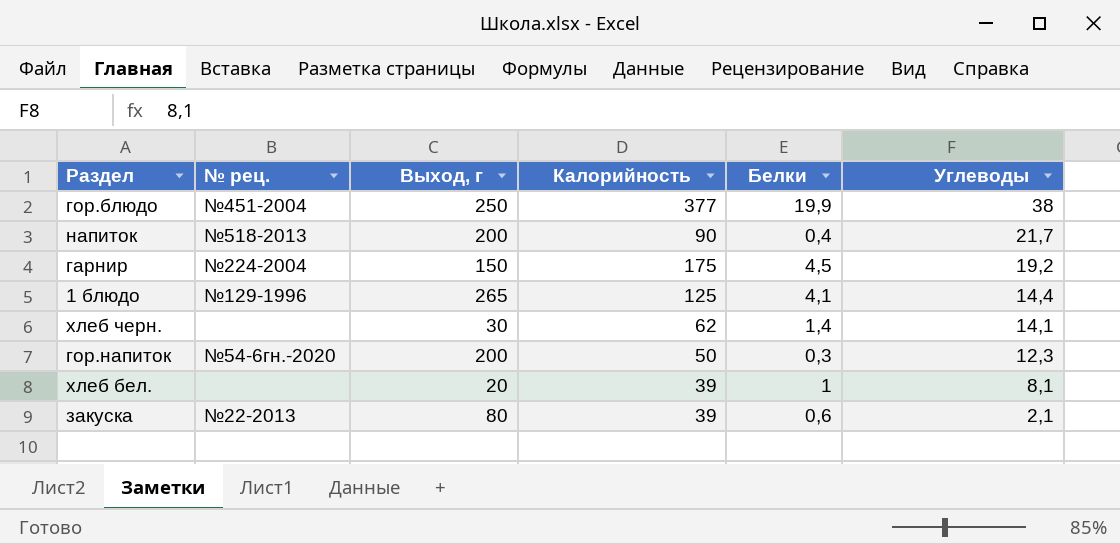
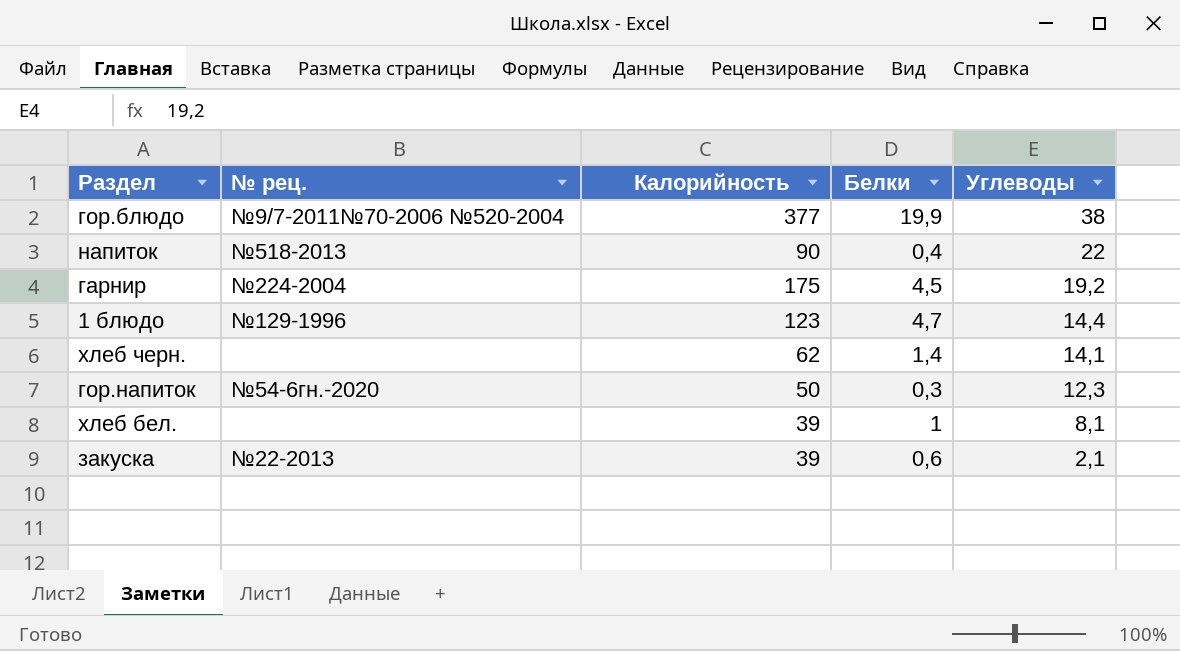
column Выход, г | position: 3 -> none
гор.блюдо | № рец.: №451-2004 -> №9/7-2011№70-2006 №520-2004
напиток | Углеводы: 21,7 -> 22
1 блюдо | Калорийность: 125 -> 123
1 блюдо | Белки: 4,1 -> 4,7

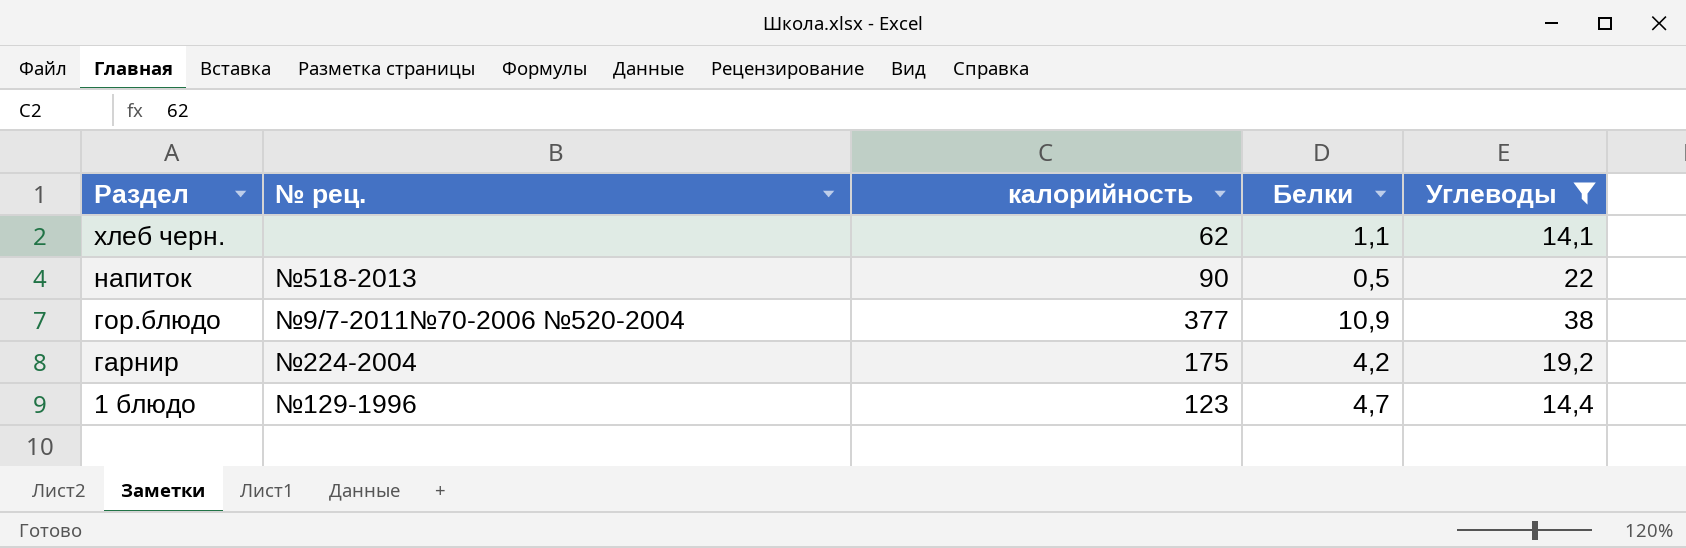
filter: none -> Углеводы >= 14,1
row order: Углеводы descending -> Раздел descending
column name: Калорийность -> калорийность
хлеб черн. | Белки: 1,4 -> 1,1
напиток | Белки: 0,4 -> 0,5
гор.блюдо | Белки: 19,9 -> 10,9
гарнир | Белки: 4,5 -> 4,2

